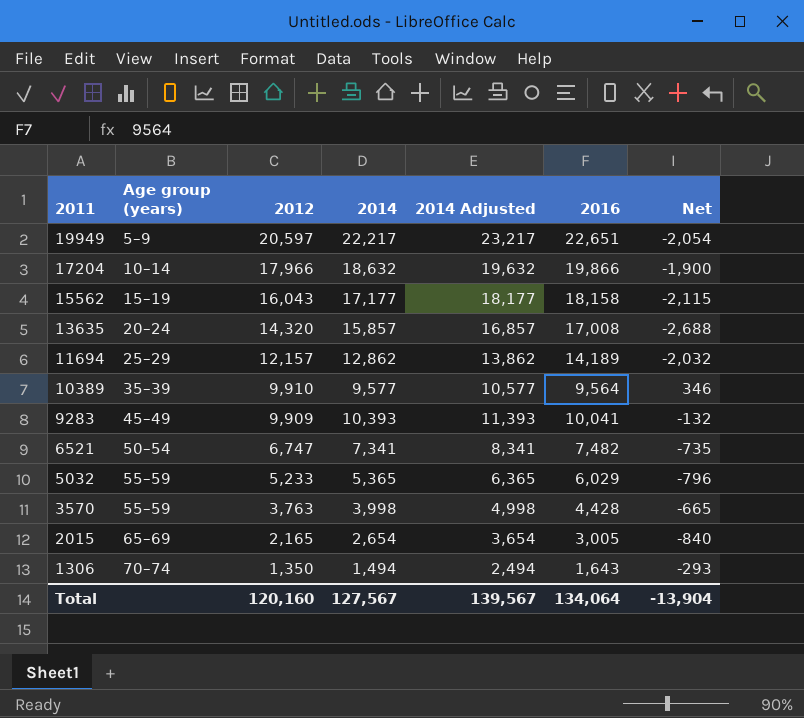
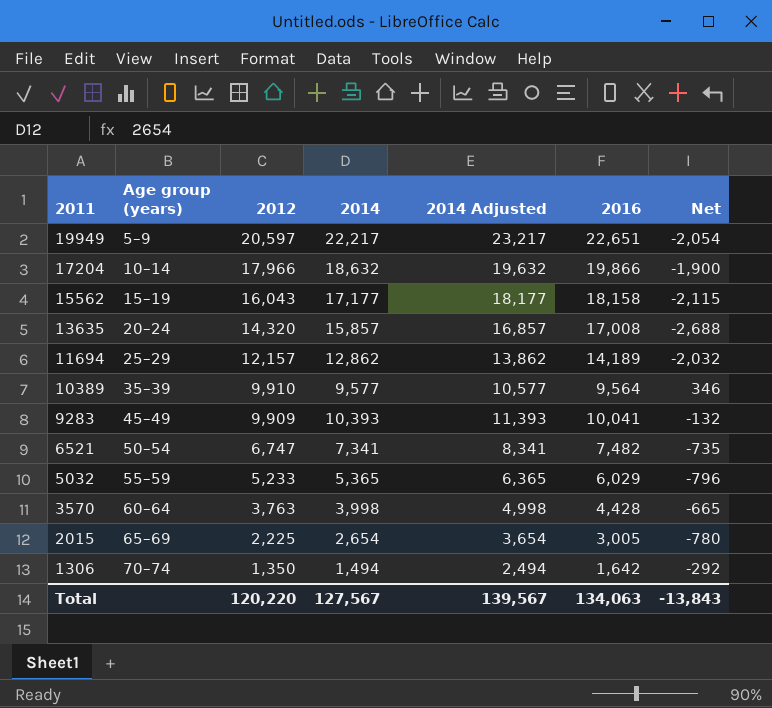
3570 | Age group (years): 55–59 -> 60–64
2015 | 2012: 2,165 -> 2,225
2015 | Net: -840 -> -780
1306 | 2016: 1,643 -> 1,642
1306 | Net: -293 -> -292
Total | 2012: 120,160 -> 120,220
Total | 2016: 134,064 -> 134,063
Total | Net: -13,904 -> -13,843

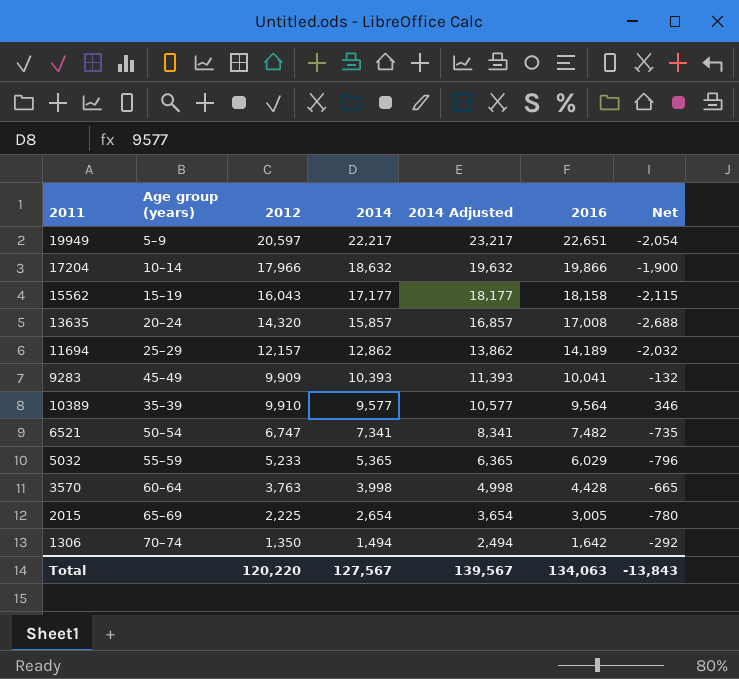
row order: 2011 descending -> 2014 descending

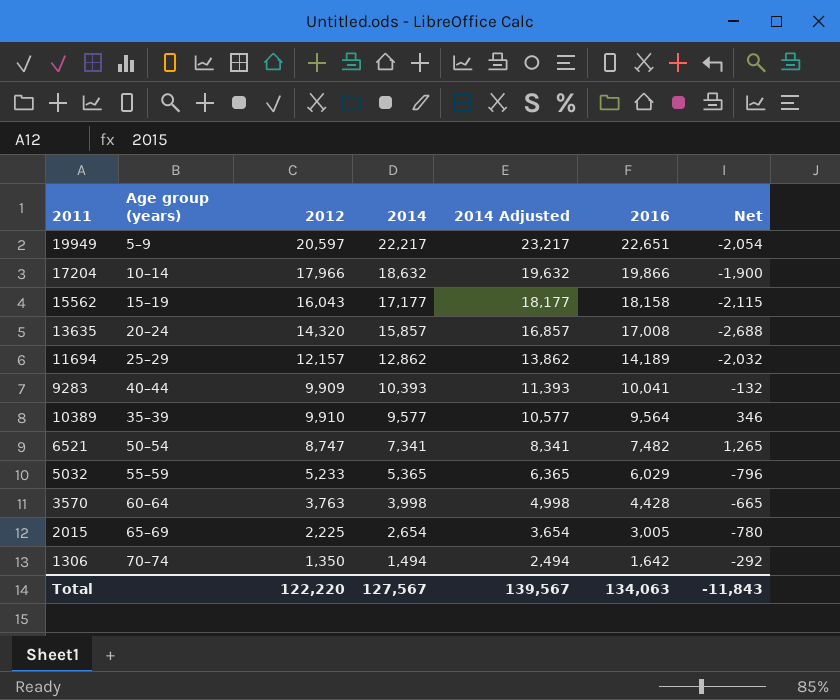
9283 | Age group (years): 45–49 -> 40–44
6521 | 2012: 6,747 -> 8,747
6521 | Net: -735 -> 1,265
Total | 2012: 120,220 -> 122,220
Total | Net: -13,843 -> -11,843

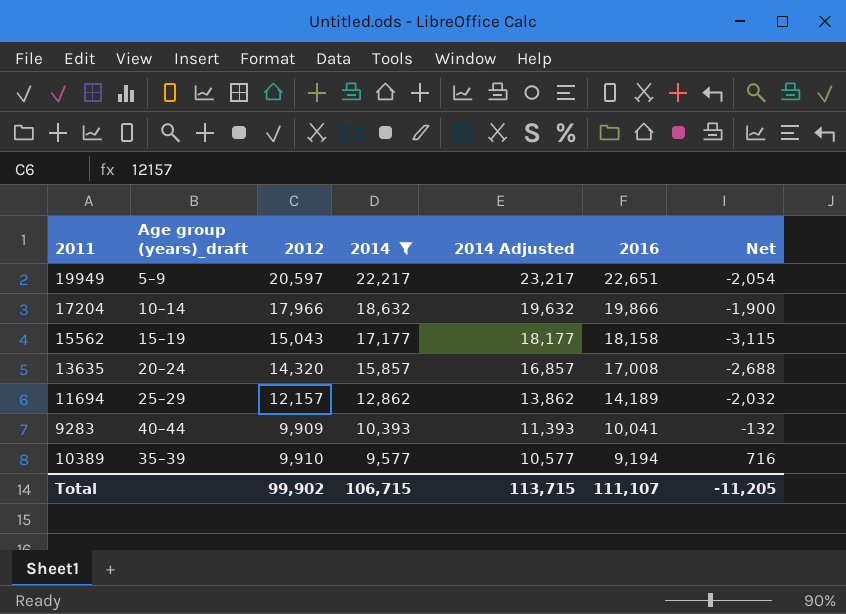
filter: none -> 2014 >= 9,577
column name: Age group (years) -> Age group (years)_draft
15562 | 2012: 16,043 -> 15,043
15562 | Net: -2,115 -> -3,115
10389 | 2016: 9,564 -> 9,194
10389 | Net: 346 -> 716
Total | 2012: 122,220 -> 99,902
Total | 2014: 127,567 -> 106,715
Total | 2014 Adjusted: 139,567 -> 113,715
Total | 2016: 134,063 -> 111,107
Total | Net: -11,843 -> -11,205

